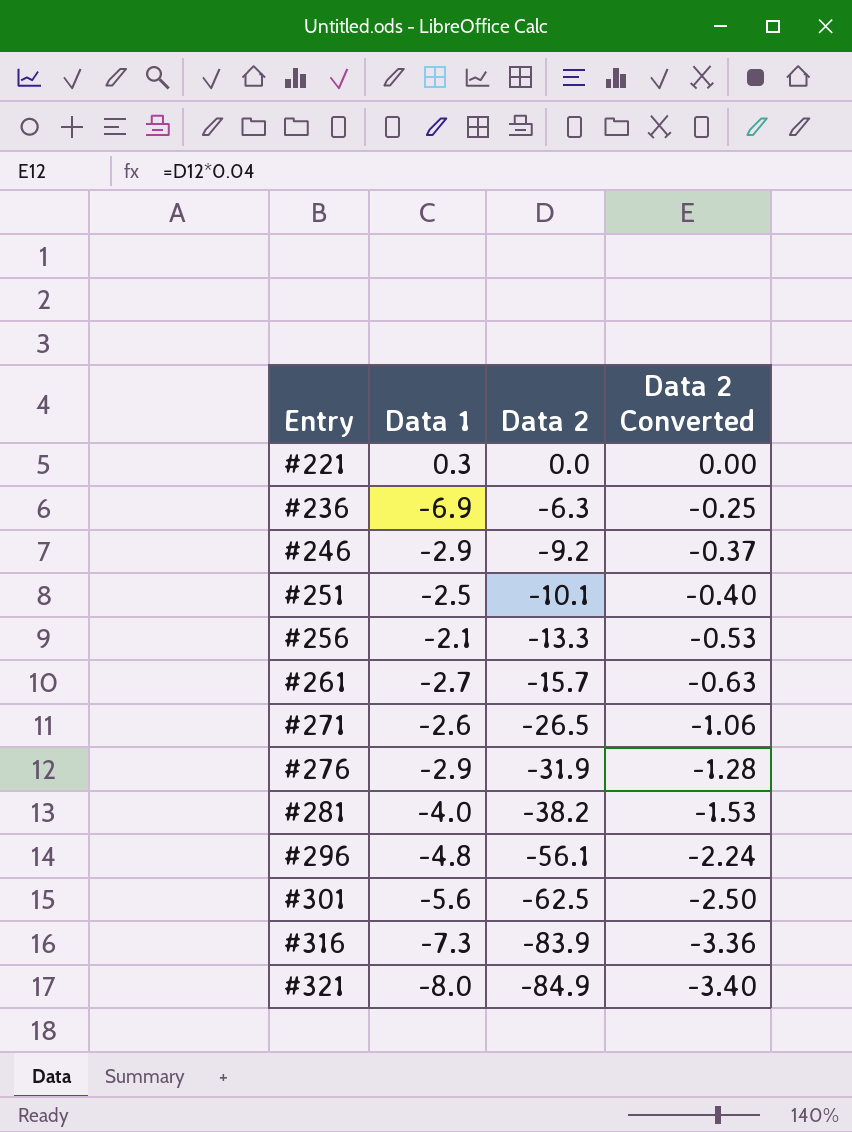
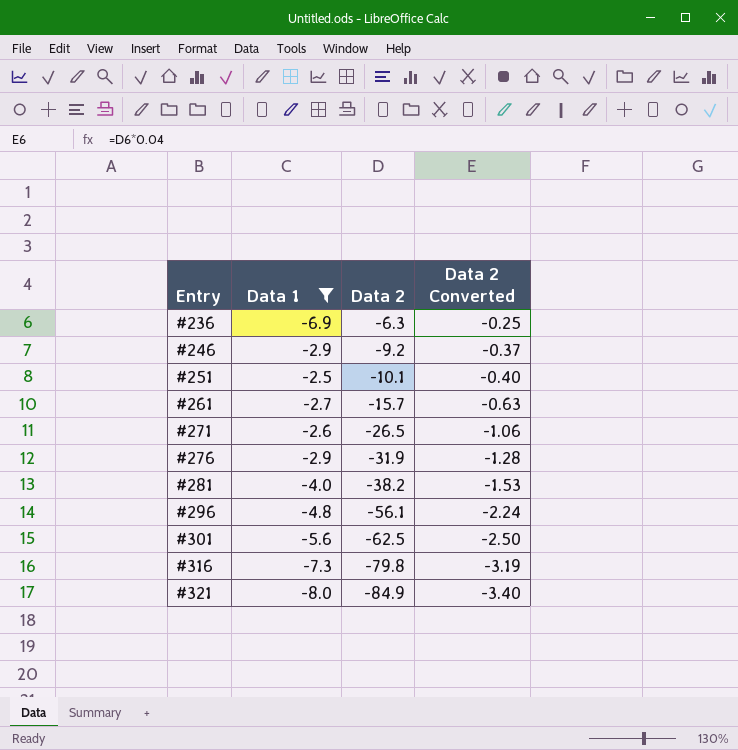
filter: none -> Data 1 <= -2.5
#316 | Data 2: -83.9 -> -79.8
#316 | Data 2 Converted: -3.36 -> -3.19

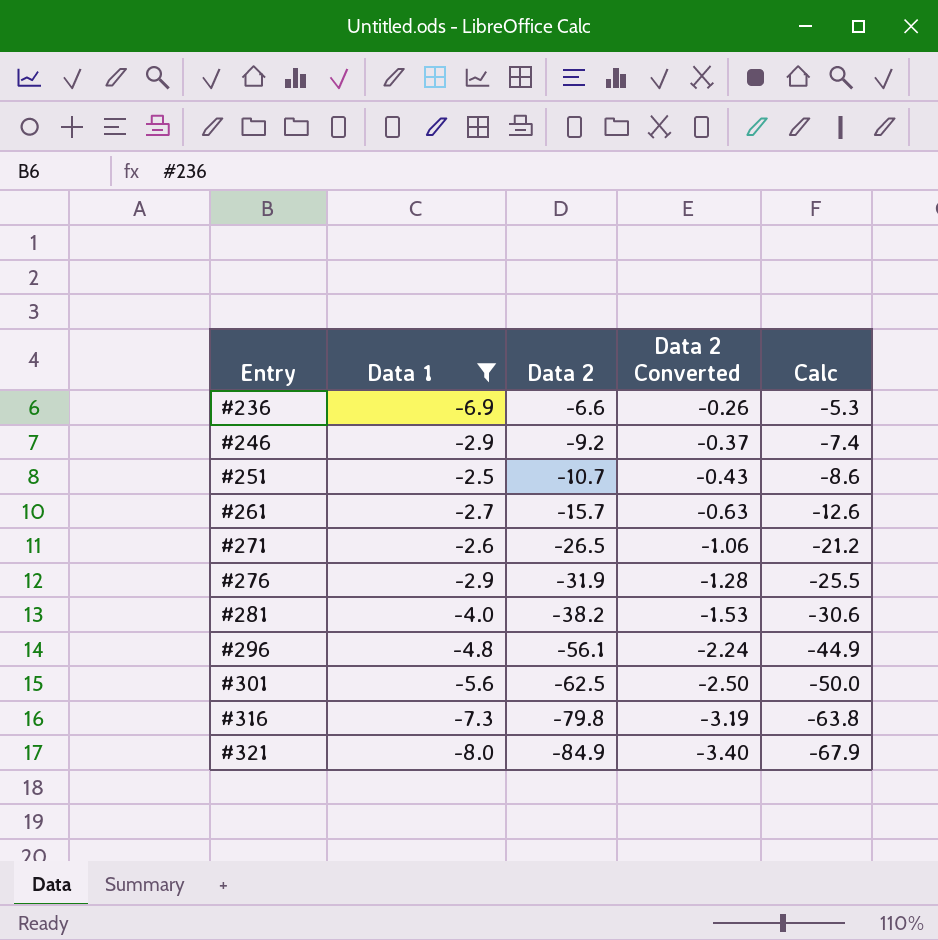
column Calc | formula: none -> [Data 2] * 0.8
#236 | Data 2: -6.3 -> -6.6
#236 | Data 2 Converted: -0.25 -> -0.26
#251 | Data 2: -10.1 -> -10.7
#251 | Data 2 Converted: -0.40 -> -0.43

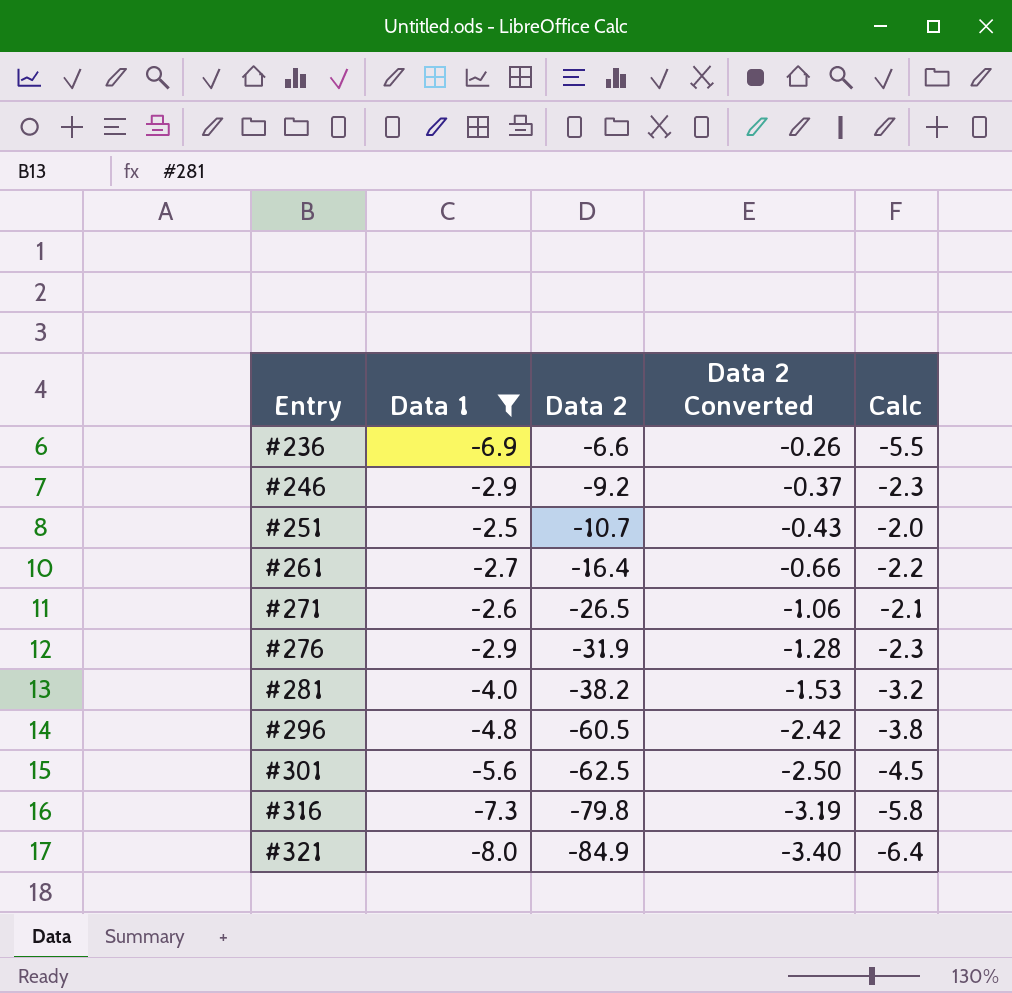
column Calc | formula: [Data 2] * 0.8 -> [Data 1] * 0.8
#261 | Data 2: -15.7 -> -16.4
#261 | Data 2 Converted: -0.63 -> -0.66
#296 | Data 2: -56.1 -> -60.5
#296 | Data 2 Converted: -2.24 -> -2.42

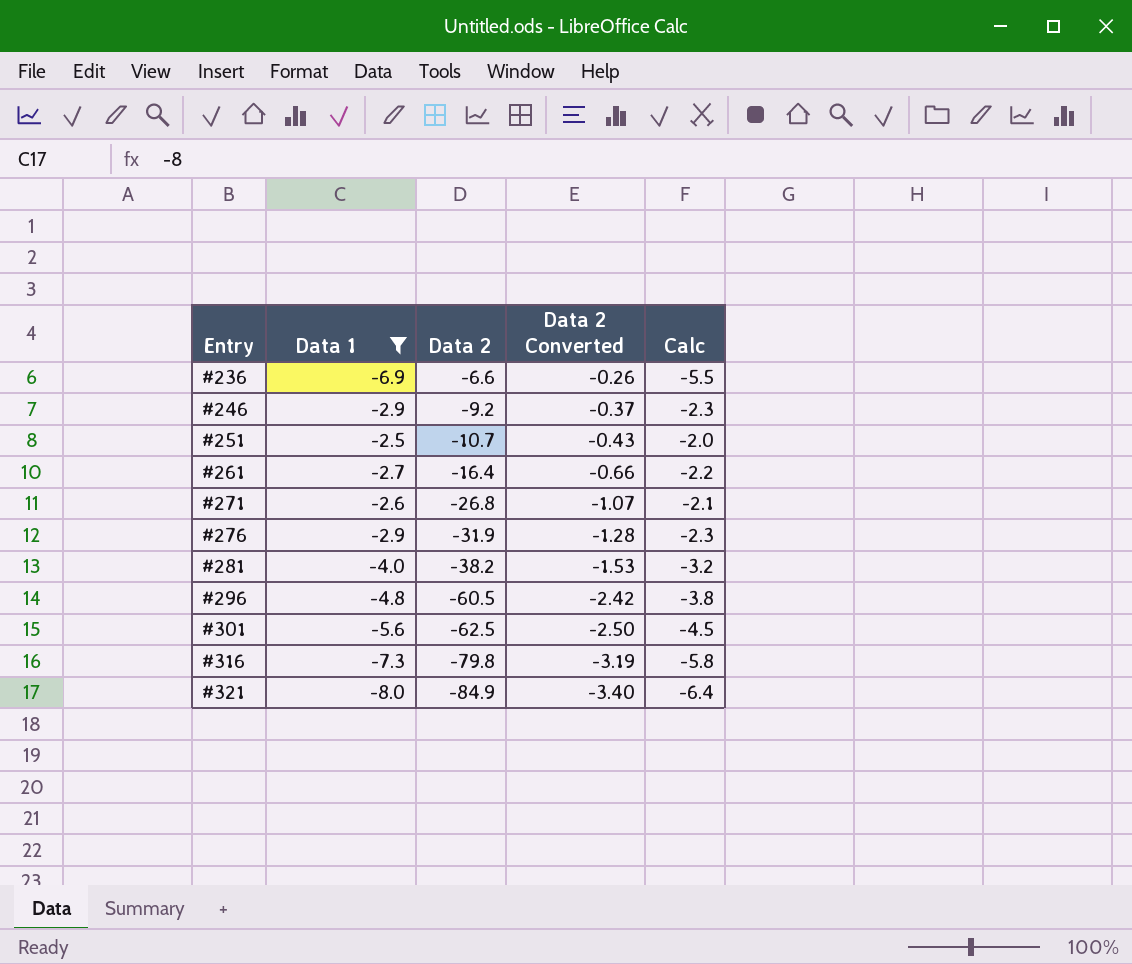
#271 | Data 2: -26.5 -> -26.8
#271 | Data 2 Converted: -1.06 -> -1.07

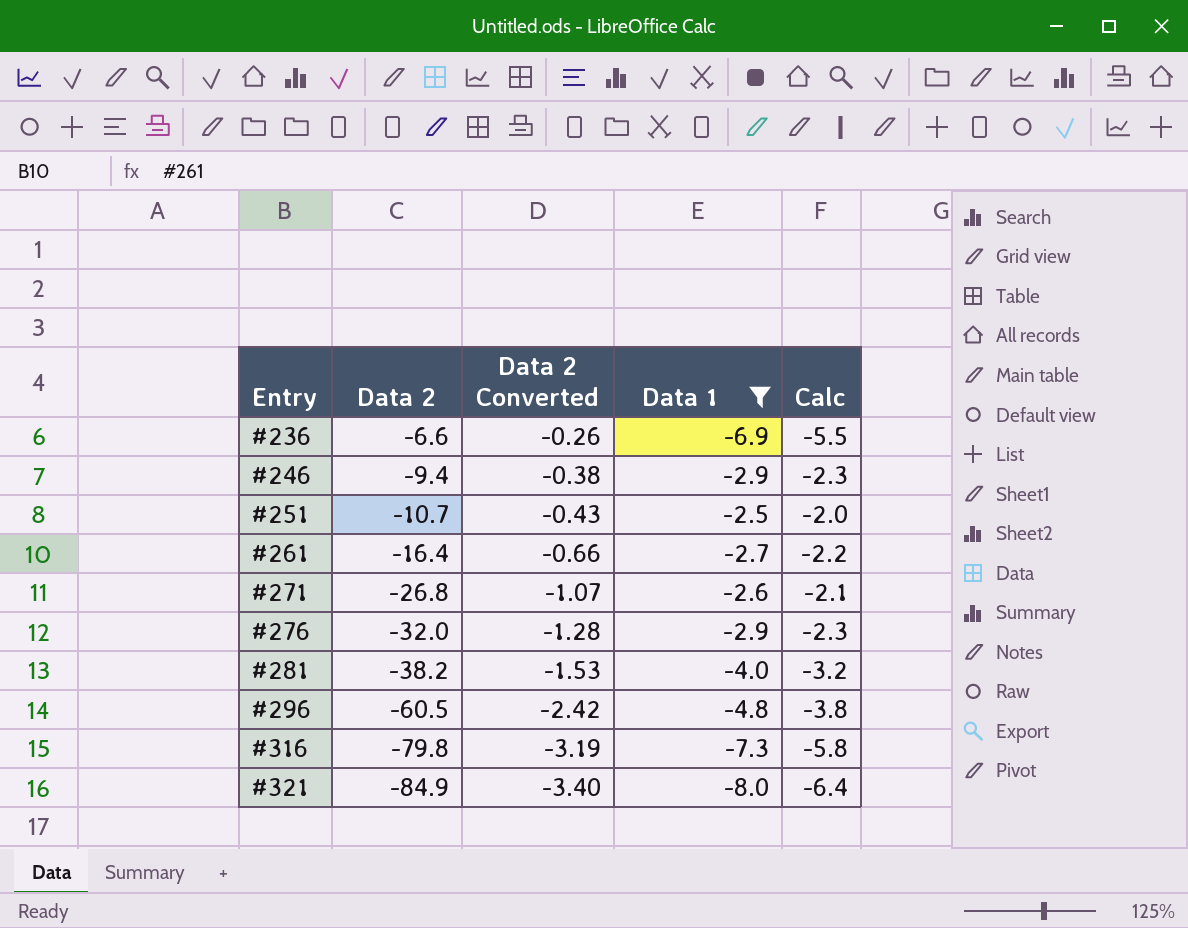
column Data 1 | position: 2 -> 4
row #301: -5.6 | -62.5 | -2.50 | -4.5 -> none
#246 | Data 2: -9.2 -> -9.4
#246 | Data 2 Converted: -0.37 -> -0.38
#276 | Data 2: -31.9 -> -32.0

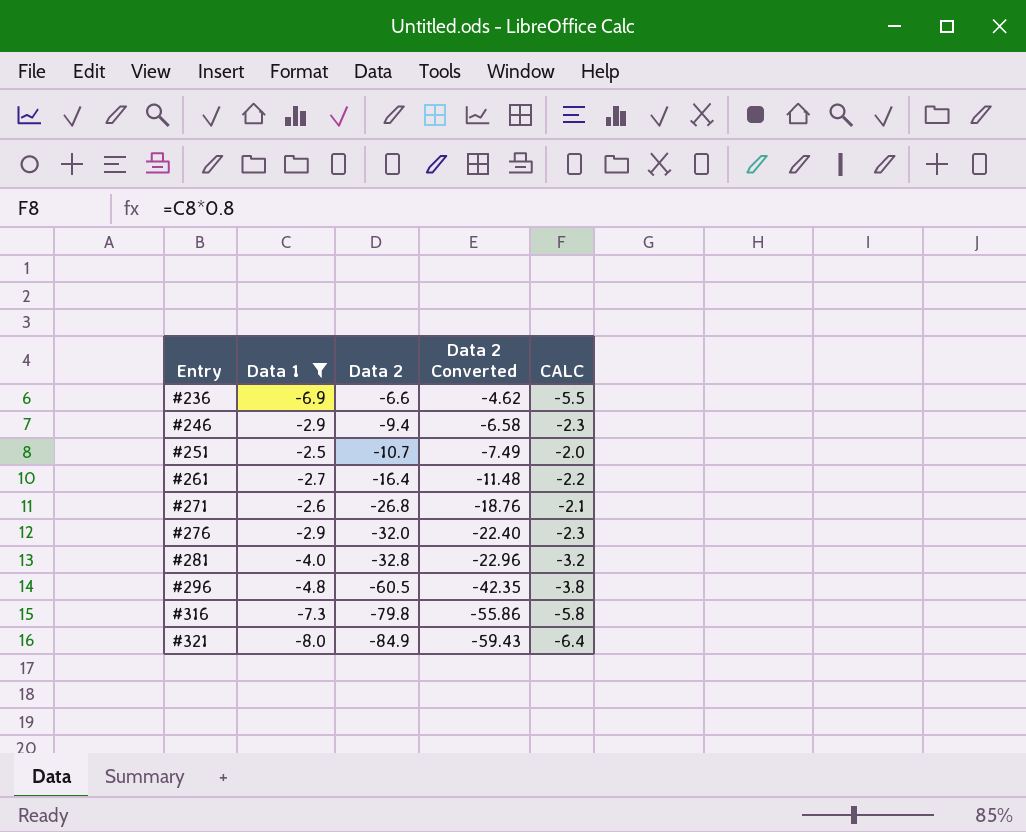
column Data 1 | position: 4 -> 2
column Data 2 Converted | formula: [Data 2] * 0.04 -> [Data 2] * 0.7
column name: Calc -> CALC
#281 | Data 2: -38.2 -> -32.8

